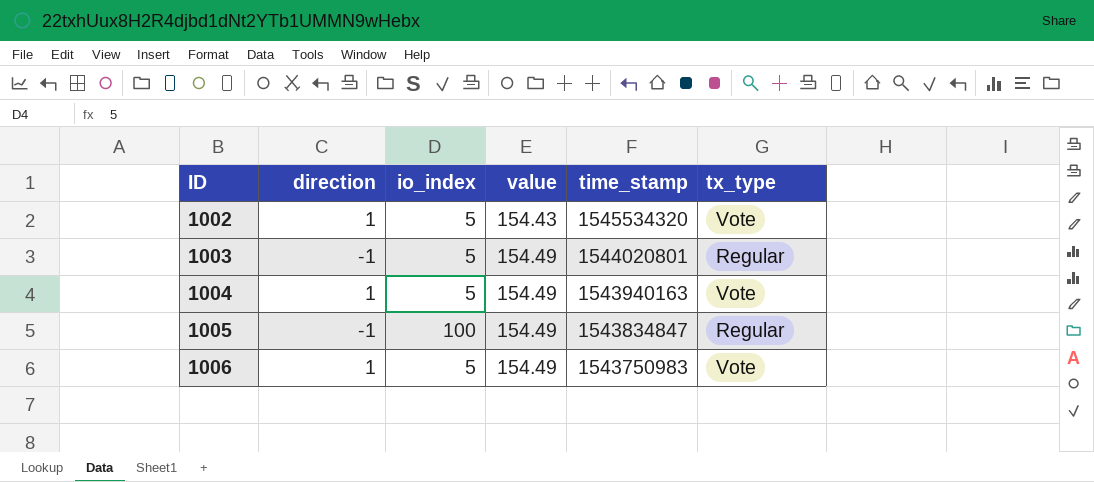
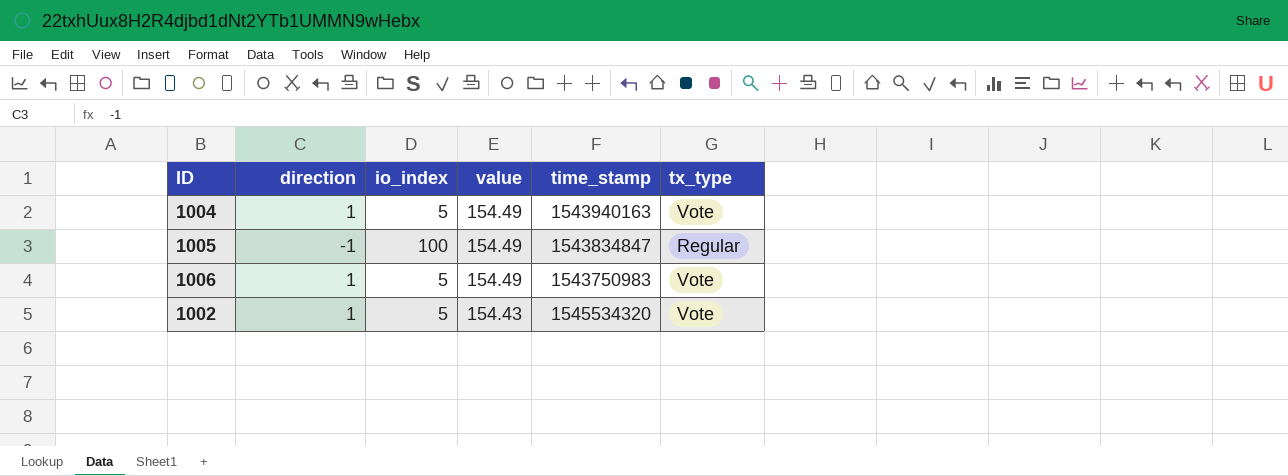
row order: ID ascending -> value descending
row 1003: -1 | 5 | 154.49 | 1544020801 | Regular -> none

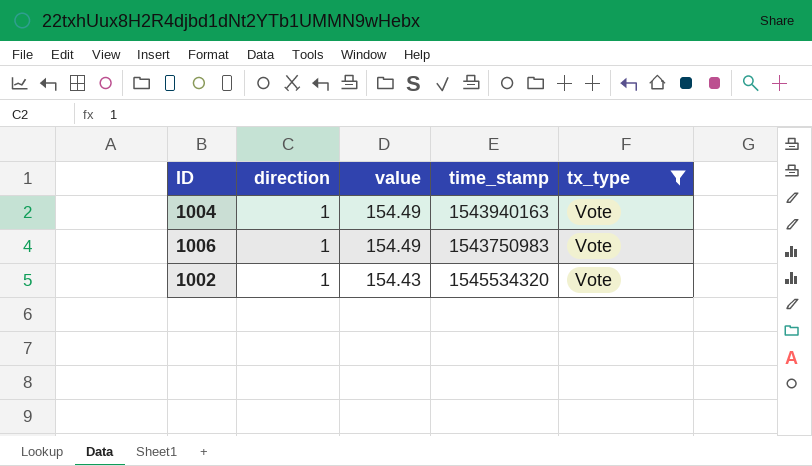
filter: none -> tx_type = Vote
column io_index | position: 3 -> none

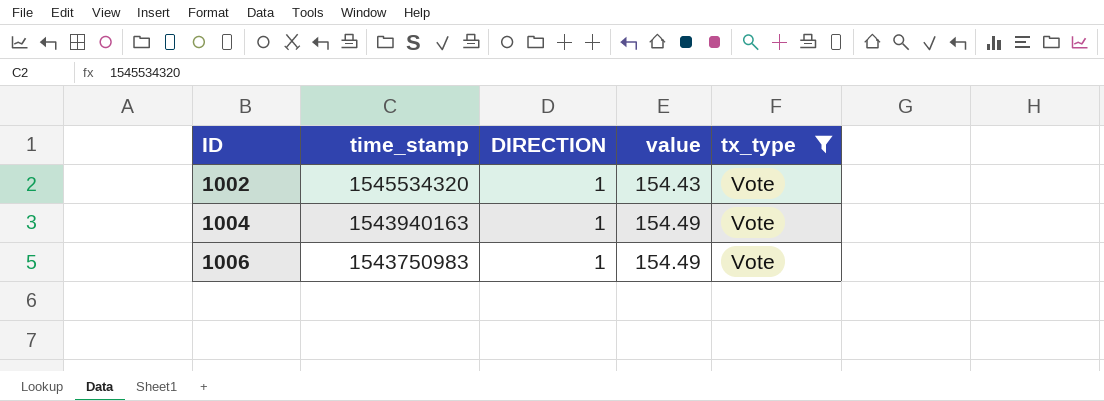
row order: value descending -> ID ascending
column time_stamp | position: 4 -> 2
column name: direction -> DIRECTION

